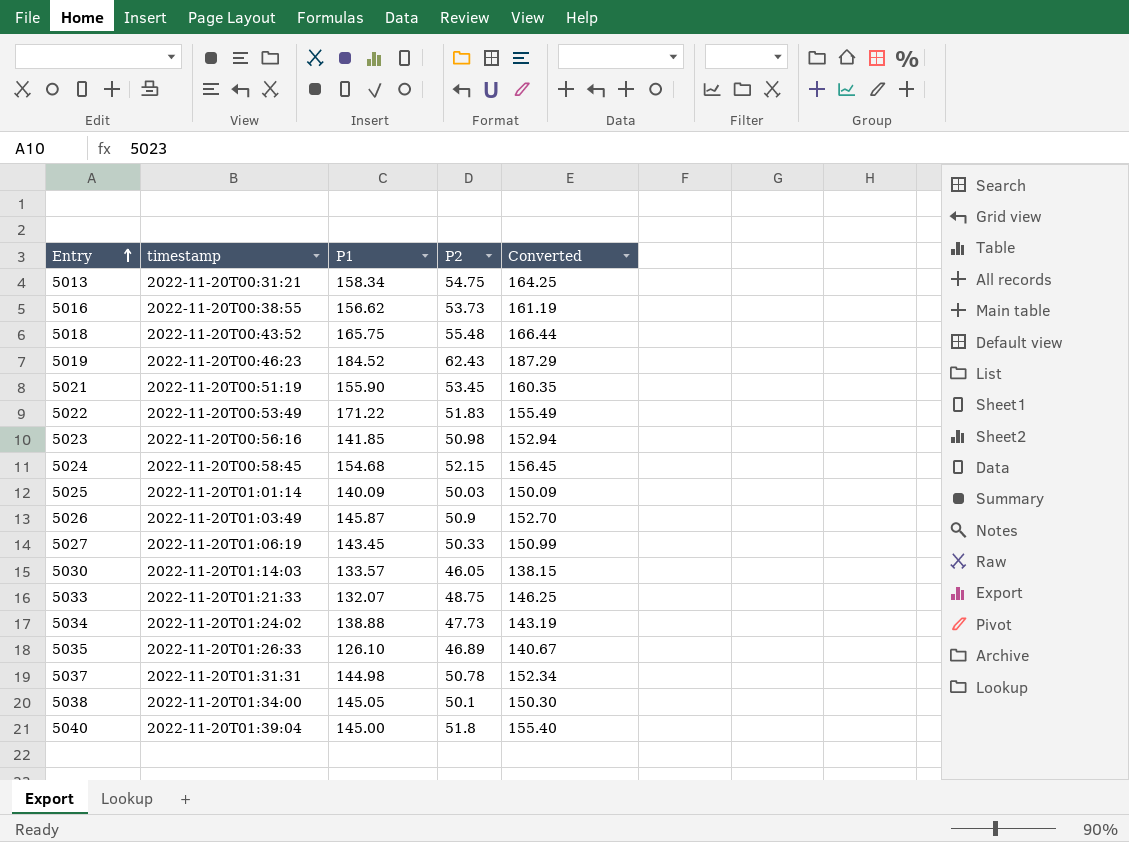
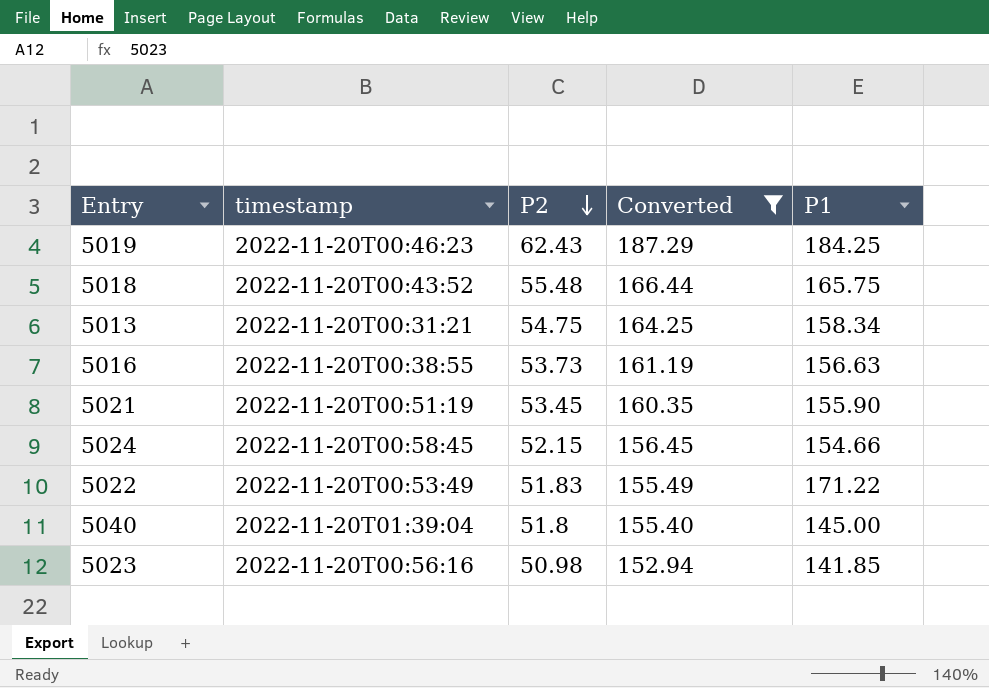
filter: none -> Converted >= 152.94
row order: Entry ascending -> P2 descending
column P1 | position: 3 -> 5
5019 | P1: 184.52 -> 184.25
5016 | P1: 156.62 -> 156.63
5024 | P1: 154.68 -> 154.66

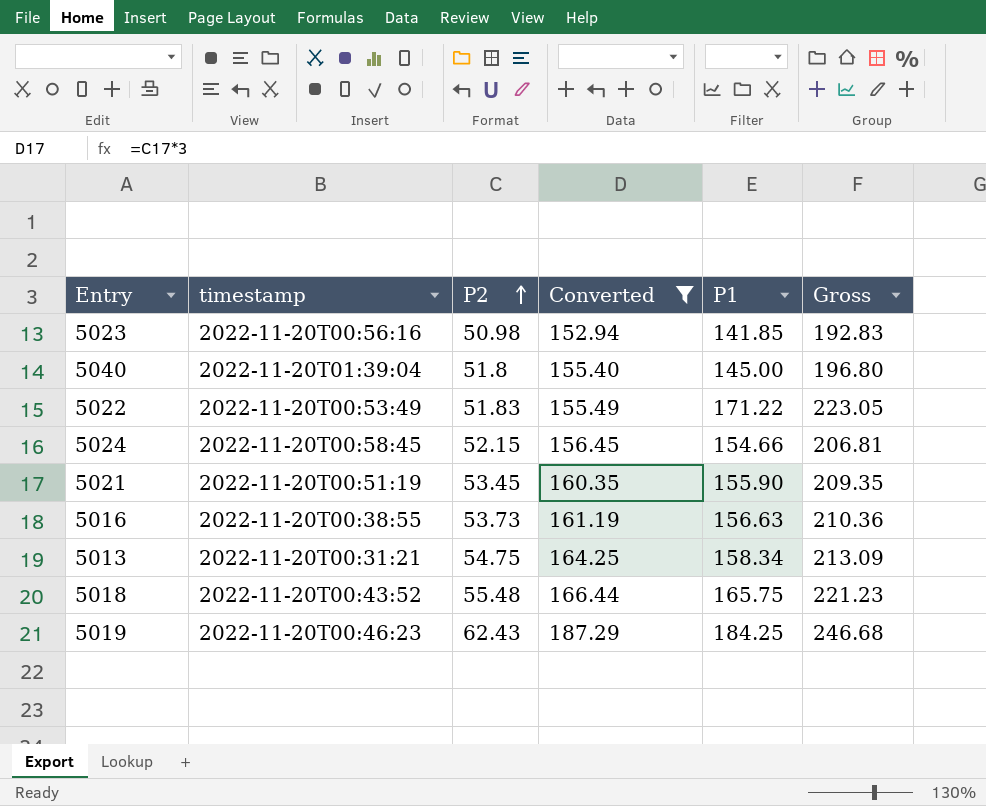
row order: P2 descending -> P2 ascending
column Gross | formula: none -> [P2] + [P1]

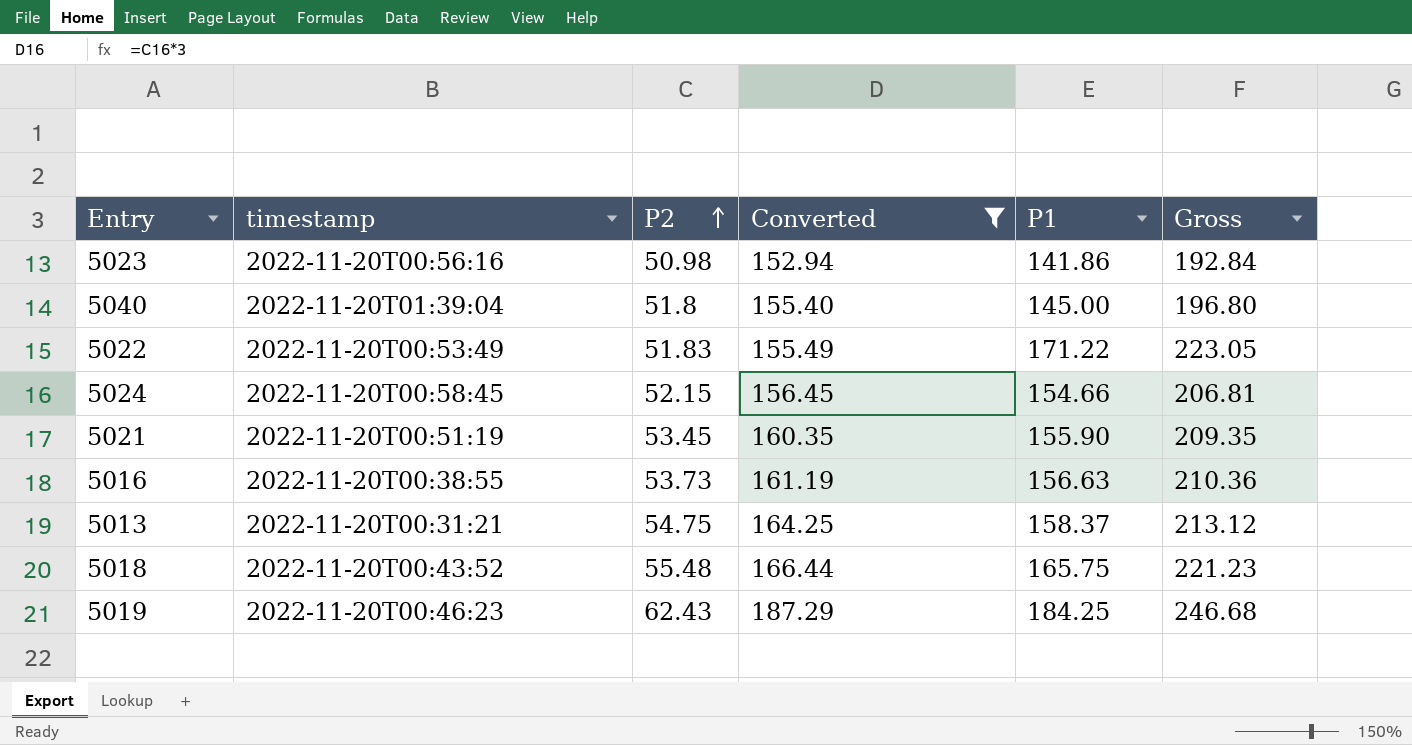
5023 | P1: 141.85 -> 141.86
5023 | Gross: 192.83 -> 192.84
5013 | P1: 158.34 -> 158.37
5013 | Gross: 213.09 -> 213.12

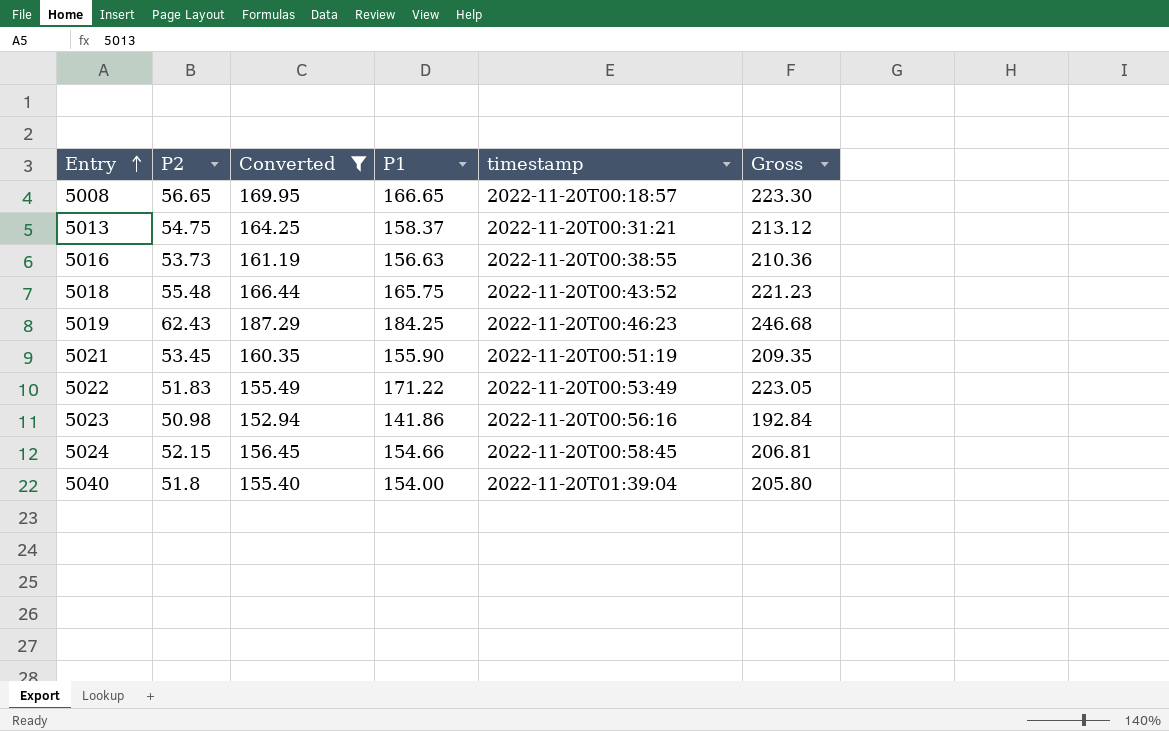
row order: P2 ascending -> Entry ascending
column timestamp | position: 2 -> 5
row 5008: none -> 56.65 | 169.95 | 166.65 | 2022-11-20T00:18:57 | 223.30
5040 | P1: 145.00 -> 154.00
5040 | Gross: 196.80 -> 205.80

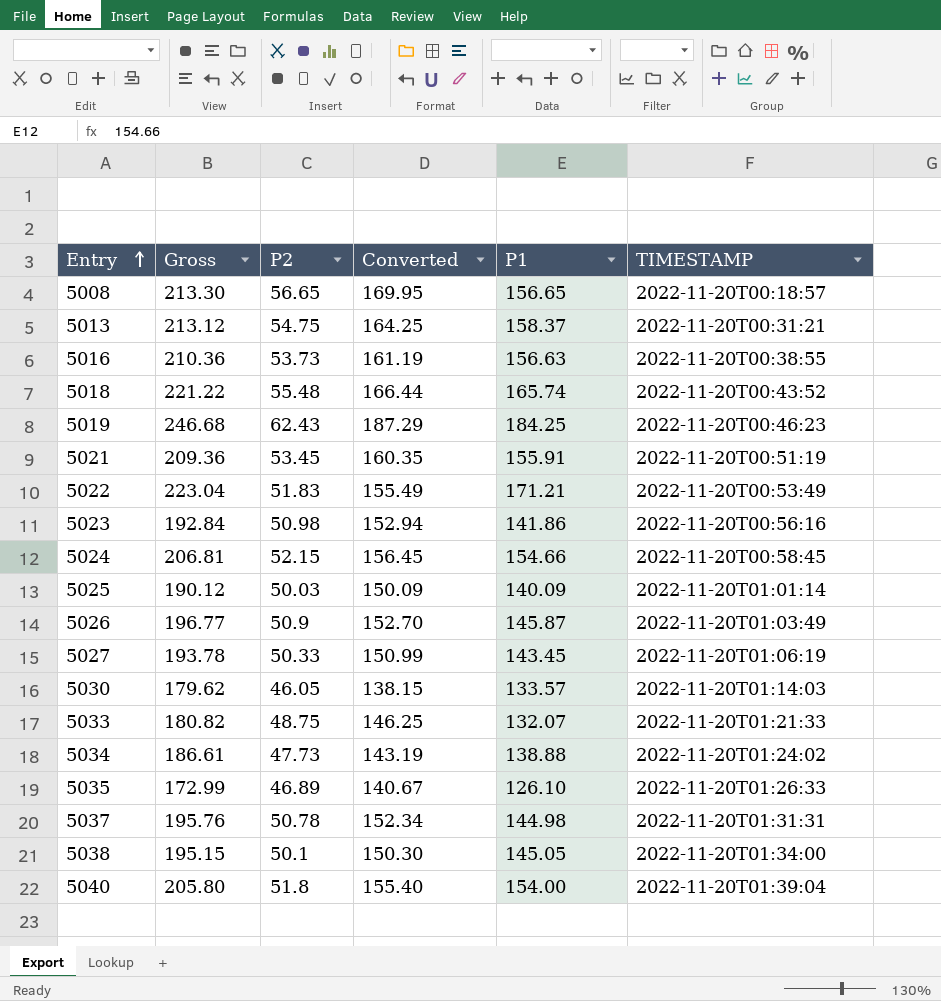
filter: Converted >= 152.94 -> none
column Gross | position: 6 -> 2
column name: timestamp -> TIMESTAMP
5008 | Gross: 223.30 -> 213.30
5008 | P1: 166.65 -> 156.65
5018 | Gross: 221.23 -> 221.22
5018 | P1: 165.75 -> 165.74
5021 | Gross: 209.35 -> 209.36
5021 | P1: 155.90 -> 155.91
5022 | Gross: 223.05 -> 223.04
5022 | P1: 171.22 -> 171.21

